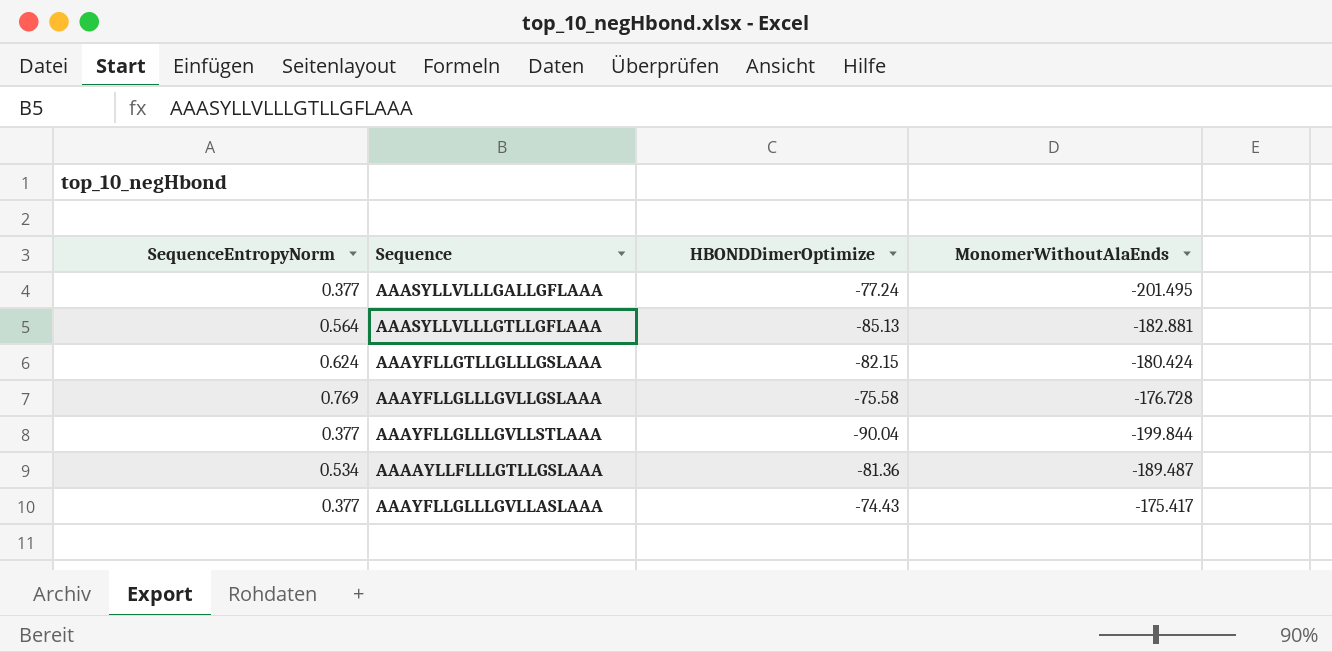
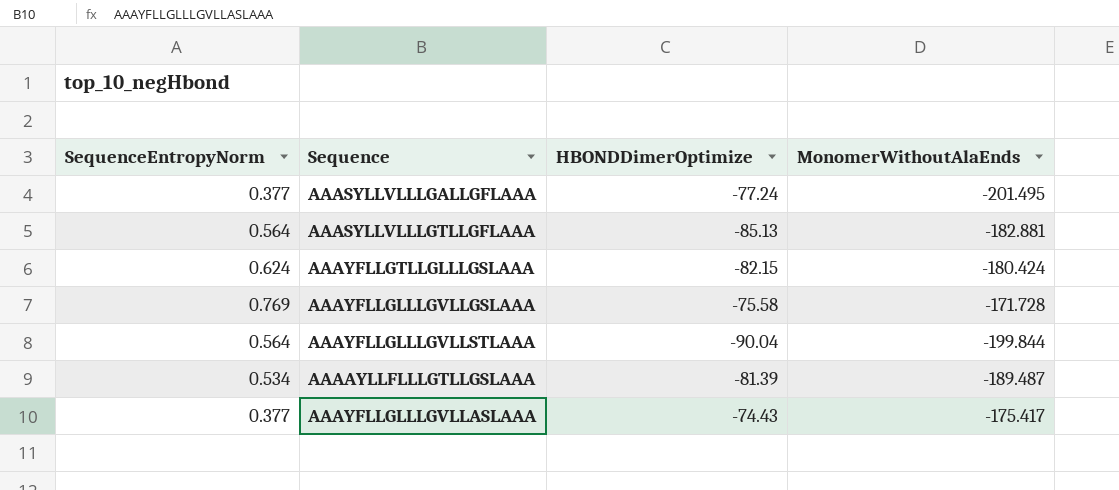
AAAYFLLGLLLGVLLGSLAAA | MonomerWithoutAlaEnds: -176.728 -> -171.728
AAAYFLLGLLLGVLLSTLAAA | SequenceEntropyNorm: 0.377 -> 0.564
AAAAYLLFLLLGTLLGSLAAA | HBONDDimerOptimize: -81.36 -> -81.39

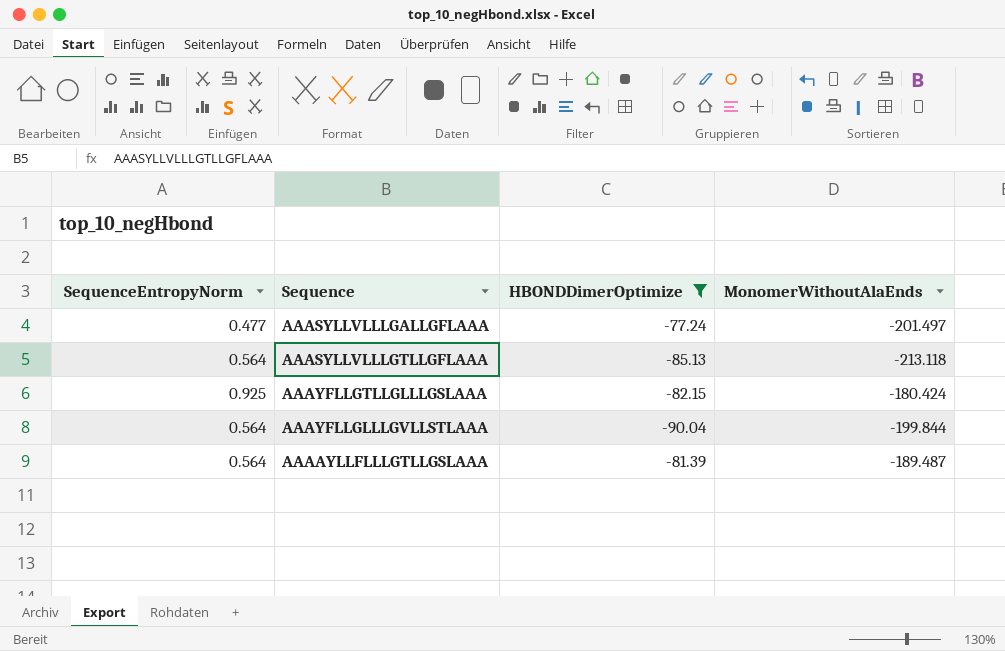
filter: none -> HBONDDimerOptimize <= -77.24
AAASYLLVLLLGALLGFLAAA | SequenceEntropyNorm: 0.377 -> 0.477
AAASYLLVLLLGALLGFLAAA | MonomerWithoutAlaEnds: -201.495 -> -201.497
AAASYLLVLLLGTLLGFLAAA | MonomerWithoutAlaEnds: -182.881 -> -213.118
AAAYFLLGTLLGLLLGSLAAA | SequenceEntropyNorm: 0.624 -> 0.925
AAAAYLLFLLLGTLLGSLAAA | SequenceEntropyNorm: 0.534 -> 0.564

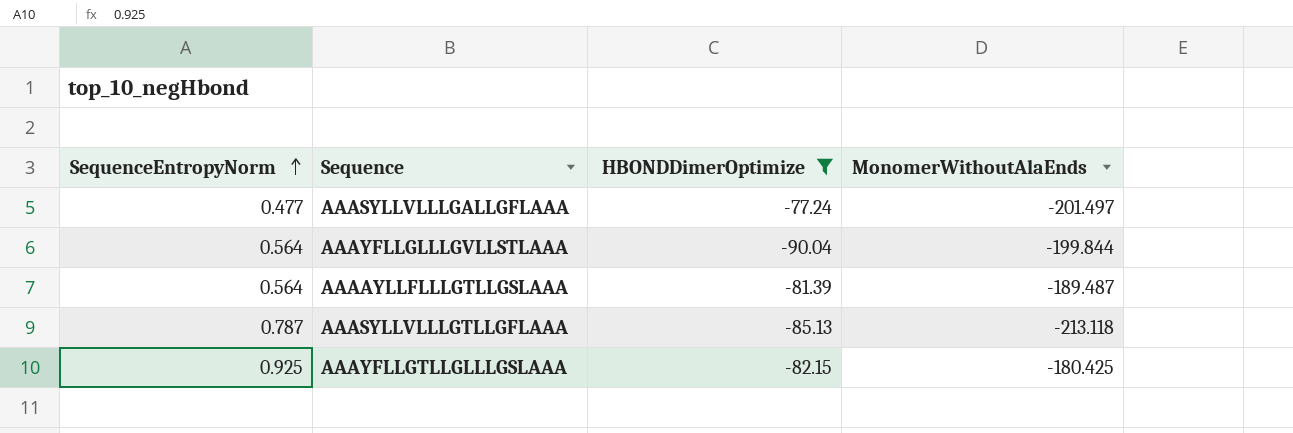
row order: none -> SequenceEntropyNorm ascending
AAASYLLVLLLGTLLGFLAAA | SequenceEntropyNorm: 0.564 -> 0.787
AAAYFLLGTLLGLLLGSLAAA | MonomerWithoutAlaEnds: -180.424 -> -180.425

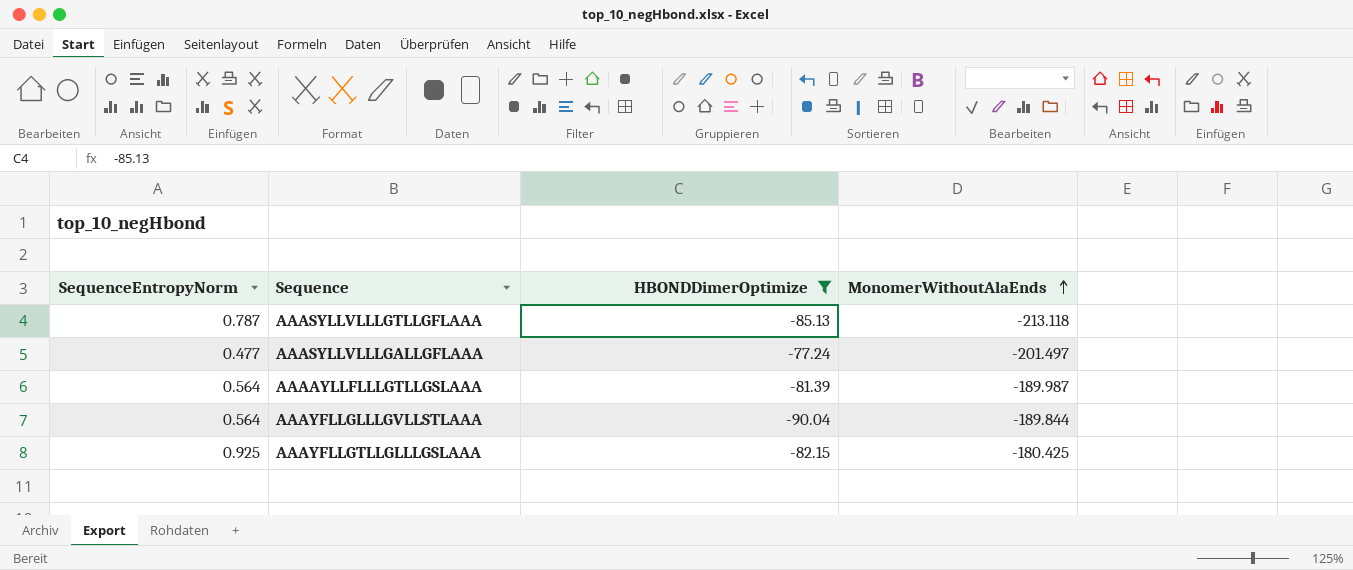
row order: SequenceEntropyNorm ascending -> MonomerWithoutAlaEnds ascending
AAAAYLLFLLLGTLLGSLAAA | MonomerWithoutAlaEnds: -189.487 -> -189.987
AAAYFLLGLLLGVLLSTLAAA | MonomerWithoutAlaEnds: -199.844 -> -189.844

